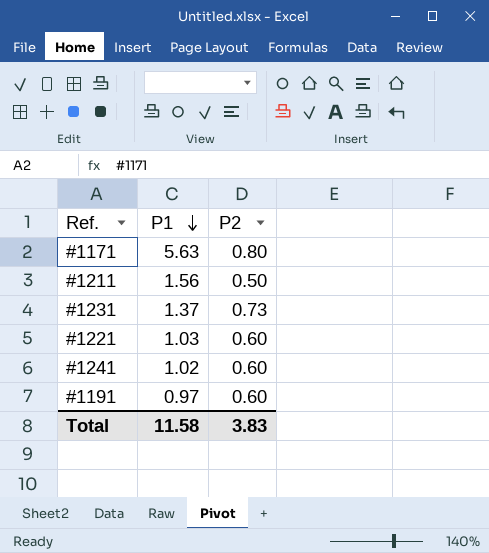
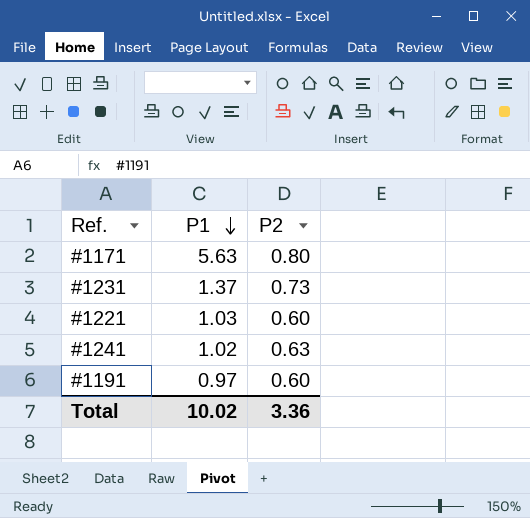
row #1211: 1.56 | 0.50 -> none
#1241 | P2: 0.60 -> 0.63
Total | P1: 11.58 -> 10.02
Total | P2: 3.83 -> 3.36

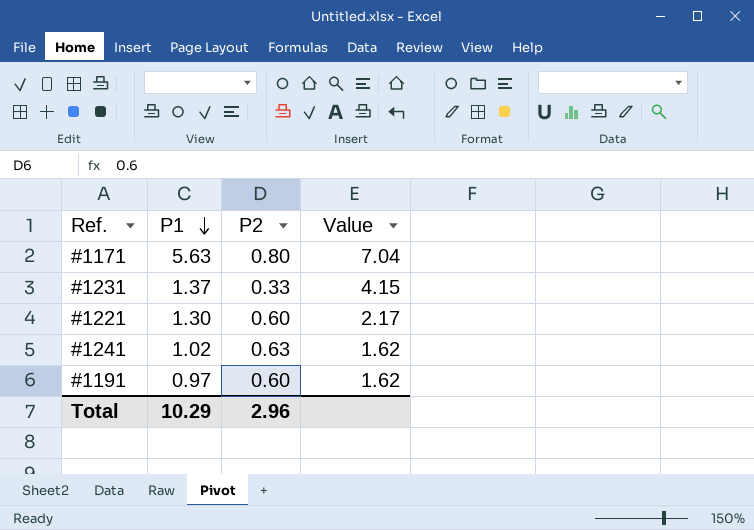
column Value | formula: none -> [P1] / [P2]
#1231 | P2: 0.73 -> 0.33
#1221 | P1: 1.03 -> 1.30
Total | P1: 10.02 -> 10.29
Total | P2: 3.36 -> 2.96

